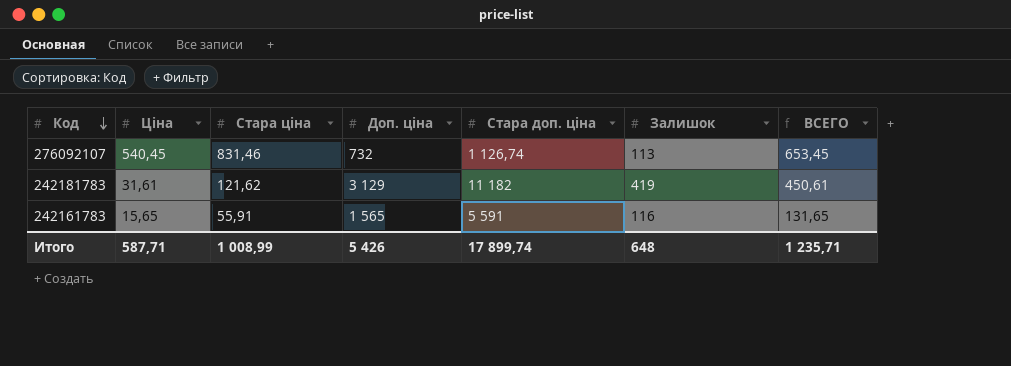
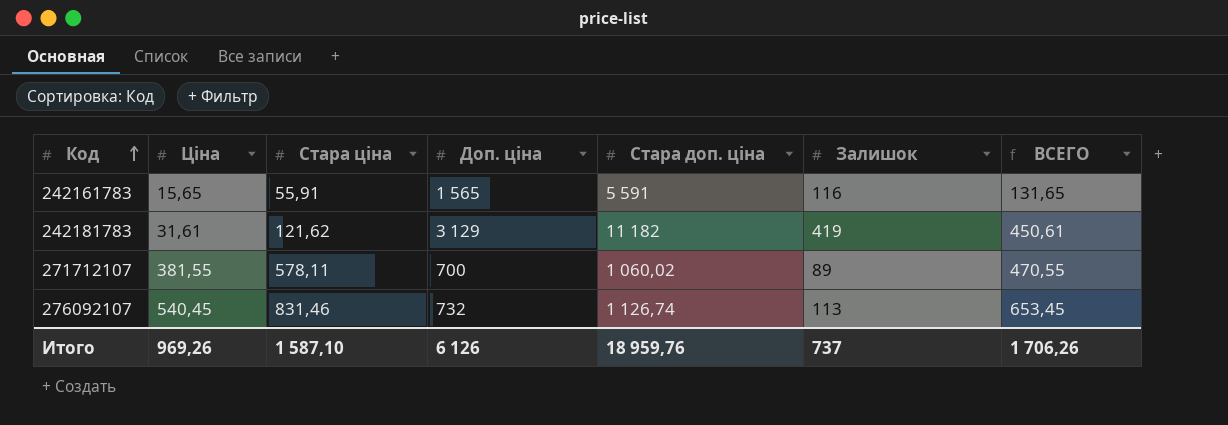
row order: Код descending -> Код ascending
row 271712107: none -> 381,55 | 578,11 | 700 | 1 060,02 | 89 | 470,55
Итого | Ціна: 587,71 -> 969,26
Итого | Стара ціна: 1 008,99 -> 1 587,10
Итого | Доп. ціна: 5 426 -> 6 126
Итого | Стара доп. ціна: 17 899,74 -> 18 959,76
Итого | Залишок: 648 -> 737
Итого | ВСЕГО: 1 235,71 -> 1 706,26

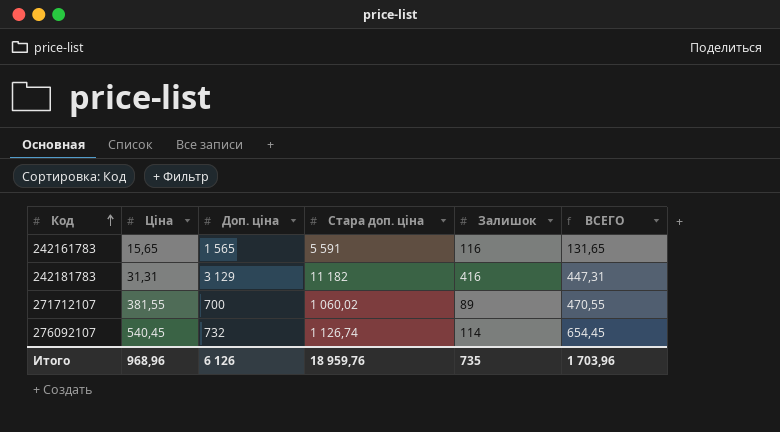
column Стара ціна | position: 3 -> none
242181783 | Ціна: 31,61 -> 31,31
242181783 | Залишок: 419 -> 416
242181783 | ВСЕГО: 450,61 -> 447,31
276092107 | Залишок: 113 -> 114
276092107 | ВСЕГО: 653,45 -> 654,45
Итого | Ціна: 969,26 -> 968,96
Итого | Залишок: 737 -> 735
Итого | ВСЕГО: 1 706,26 -> 1 703,96

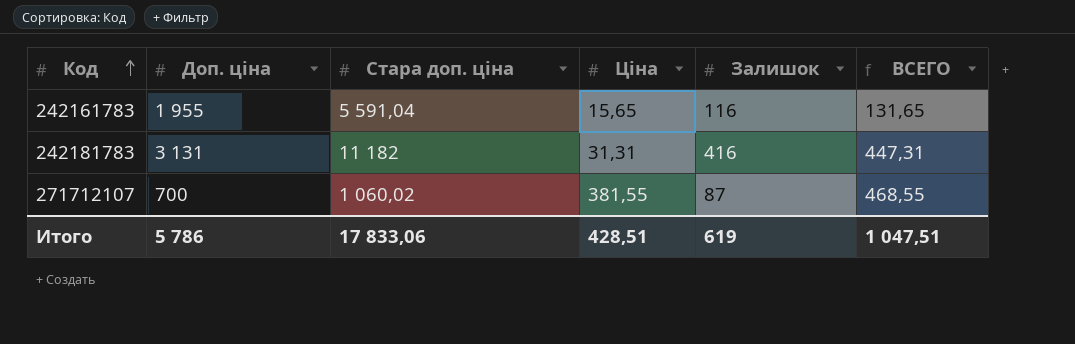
column Ціна | position: 2 -> 4
row 276092107: 540,45 | 732 | 1 126,74 | 114 | 654,45 -> none
242161783 | Доп. ціна: 1 565 -> 1 955
242161783 | Стара доп. ціна: 5 591 -> 5 591,04
242181783 | Доп. ціна: 3 129 -> 3 131
271712107 | Залишок: 89 -> 87
271712107 | ВСЕГО: 470,55 -> 468,55
Итого | Доп. ціна: 6 126 -> 5 786
Итого | Стара доп. ціна: 18 959,76 -> 17 833,06
Итого | Ціна: 968,96 -> 428,51
Итого | Залишок: 735 -> 619
Итого | ВСЕГО: 1 703,96 -> 1 047,51

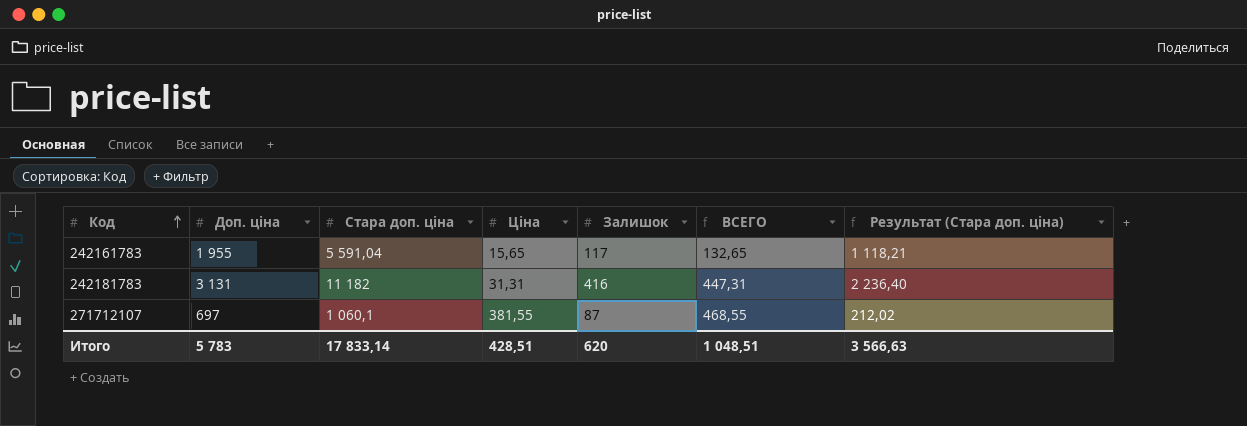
column Результат (Стара доп. ціна) | formula: none -> [Стара доп. ціна] * 0,2
242161783 | Залишок: 116 -> 117
242161783 | ВСЕГО: 131,65 -> 132,65
271712107 | Доп. ціна: 700 -> 697
271712107 | Стара доп. ціна: 1 060,02 -> 1 060,1
Итого | Доп. ціна: 5 786 -> 5 783
Итого | Стара доп. ціна: 17 833,06 -> 17 833,14
Итого | Залишок: 619 -> 620
Итого | ВСЕГО: 1 047,51 -> 1 048,51

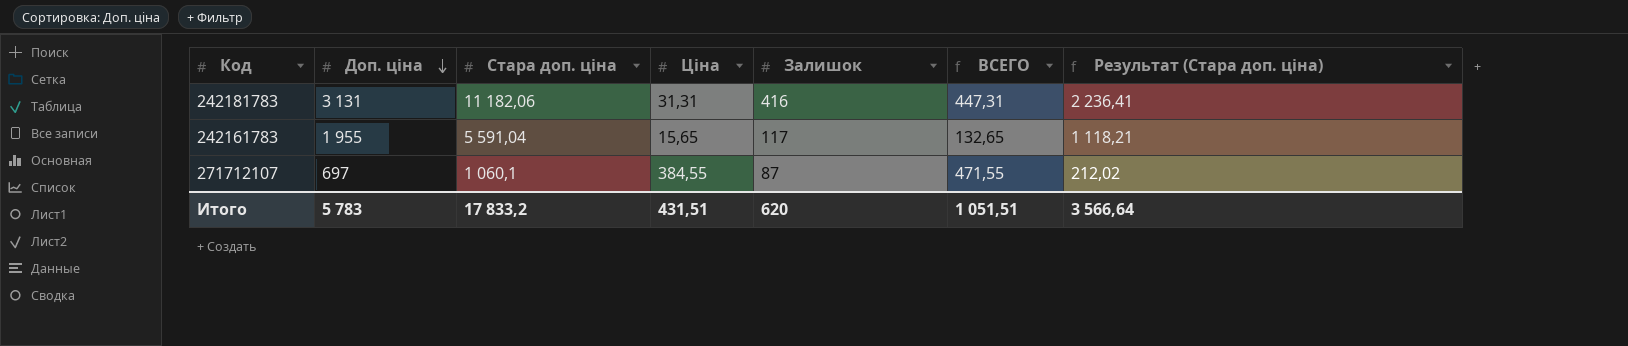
row order: Код ascending -> Доп. ціна descending
242181783 | Стара доп. ціна: 11 182 -> 11 182,06
242181783 | Результат (Стара доп. ціна): 2 236,40 -> 2 236,41
271712107 | Ціна: 381,55 -> 384,55
271712107 | ВСЕГО: 468,55 -> 471,55
Итого | Стара доп. ціна: 17 833,14 -> 17 833,2
Итого | Ціна: 428,51 -> 431,51
Итого | ВСЕГО: 1 048,51 -> 1 051,51
Итого | Результат (Стара доп. ціна): 3 566,63 -> 3 566,64

